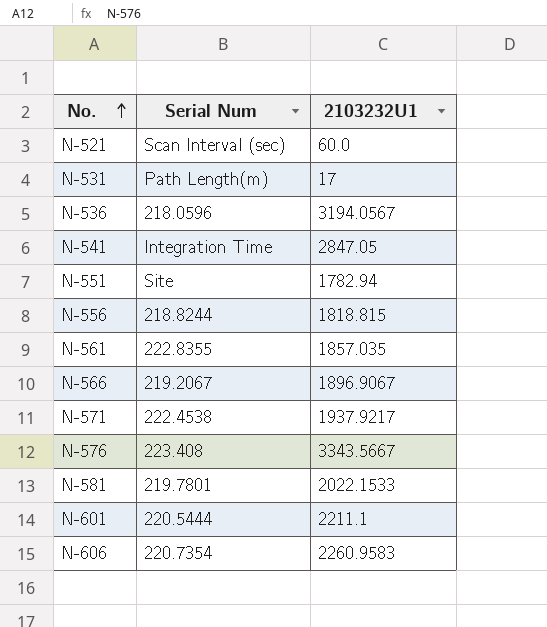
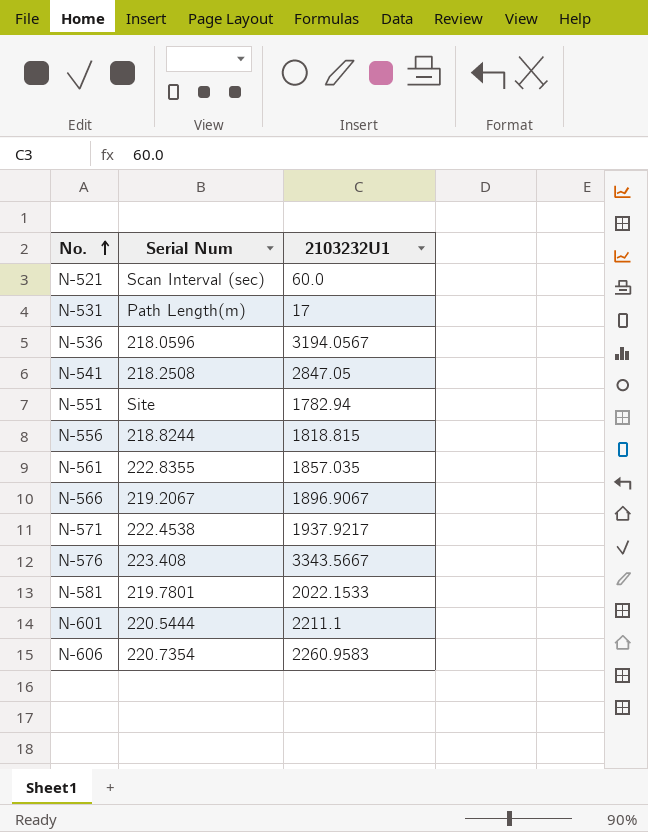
N-541 | Serial Num: Integration Time -> 218.2508

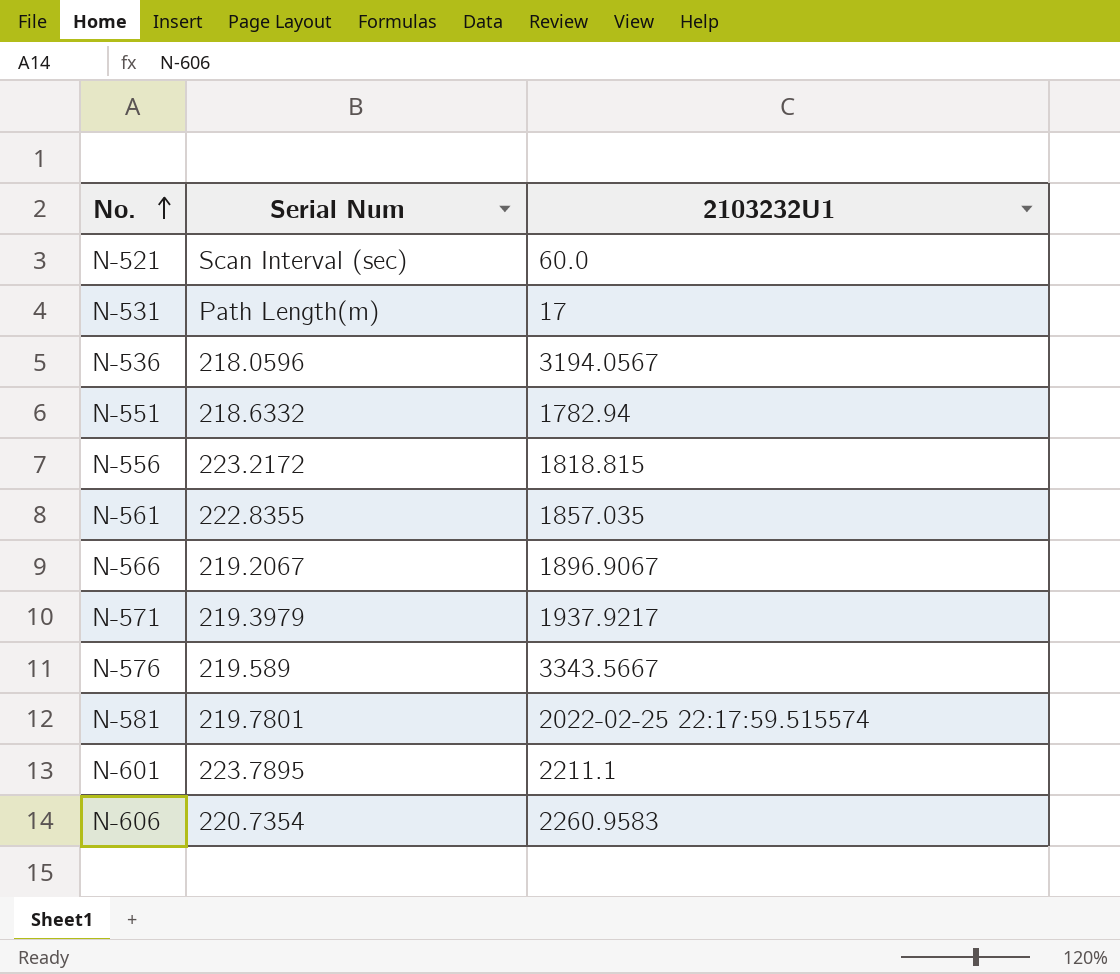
row N-541: 218.2508 | 2847.05 -> none
N-551 | Serial Num: Site -> 218.6332
N-556 | Serial Num: 218.8244 -> 223.2172
N-571 | Serial Num: 222.4538 -> 219.3979
N-576 | Serial Num: 223.408 -> 219.589
N-581 | 2103232U1: 2022.1533 -> 2022-02-25 22:17:59.515574
N-601 | Serial Num: 220.5444 -> 223.7895

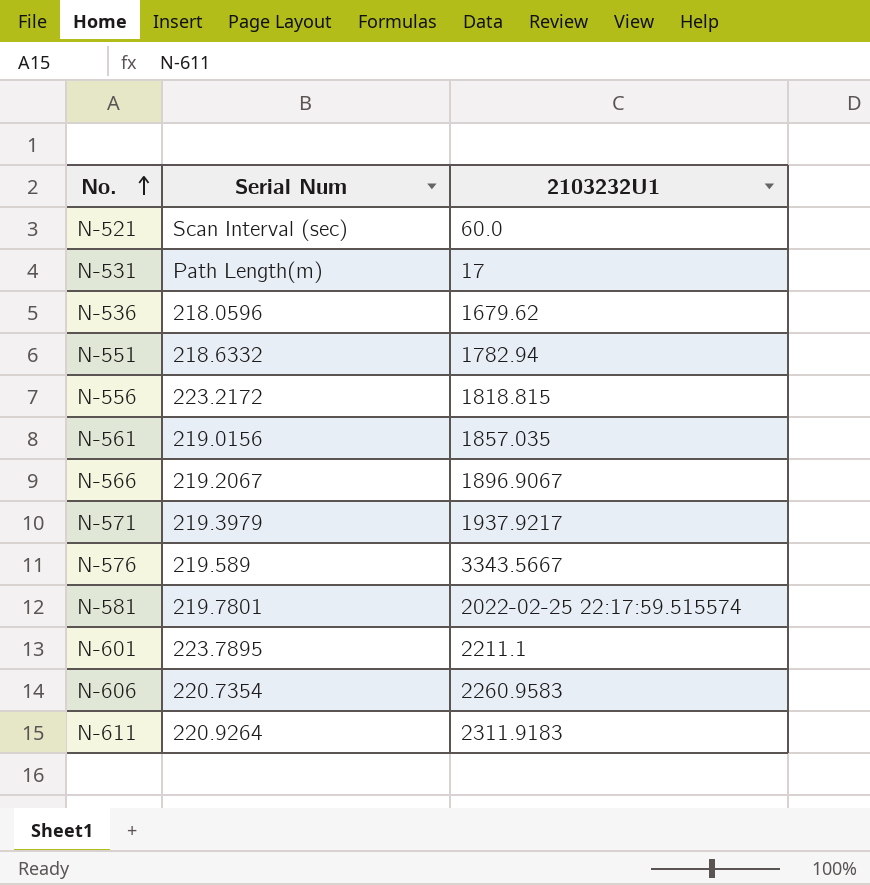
N-536 | 2103232U1: 3194.0567 -> 1679.62
N-561 | Serial Num: 222.8355 -> 219.0156
row N-611: none -> 220.9264 | 2311.9183

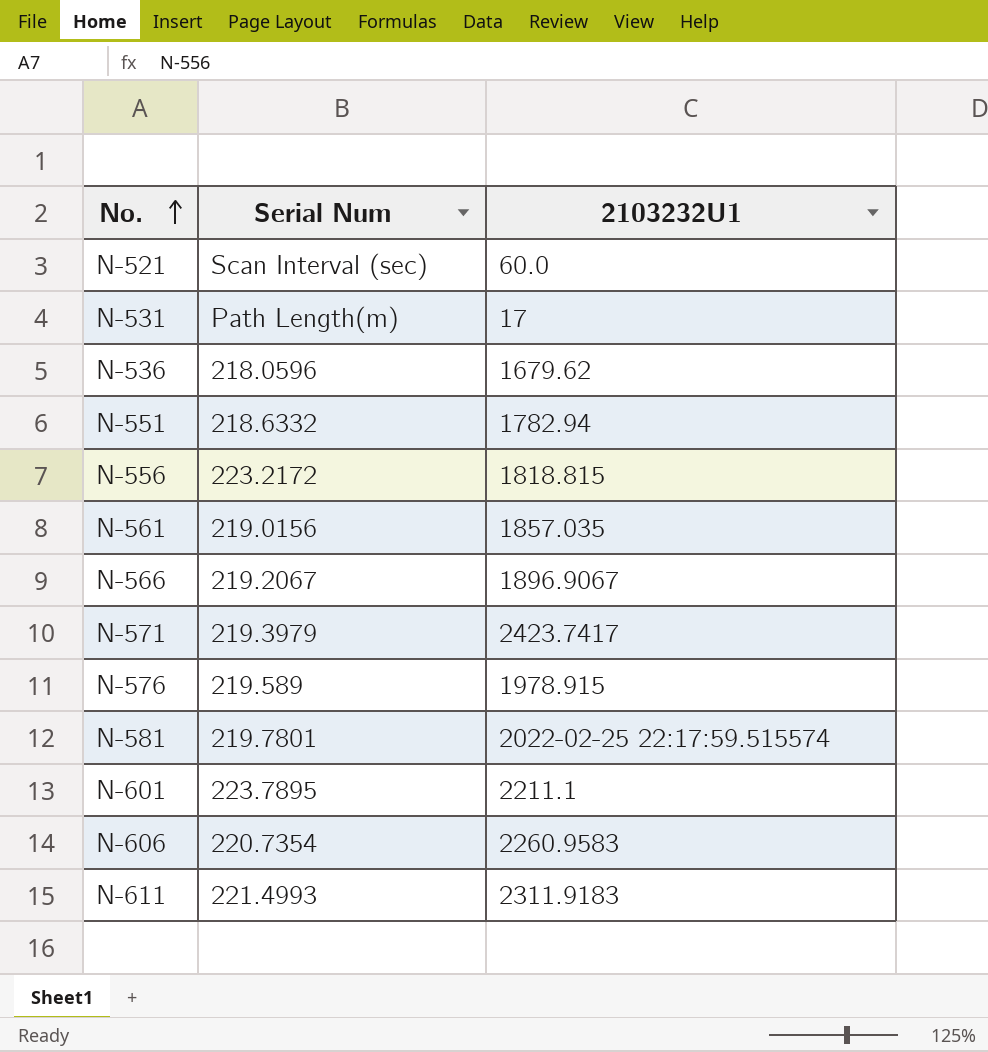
N-571 | 2103232U1: 1937.9217 -> 2423.7417
N-576 | 2103232U1: 3343.5667 -> 1978.915
N-611 | Serial Num: 220.9264 -> 221.4993

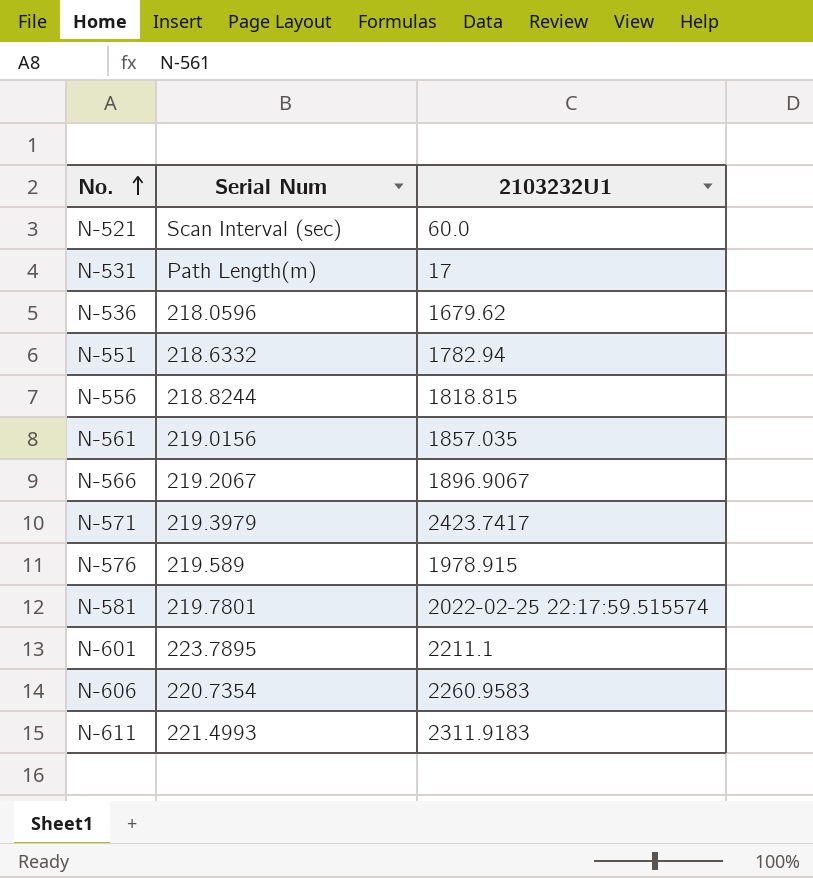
N-556 | Serial Num: 223.2172 -> 218.8244

